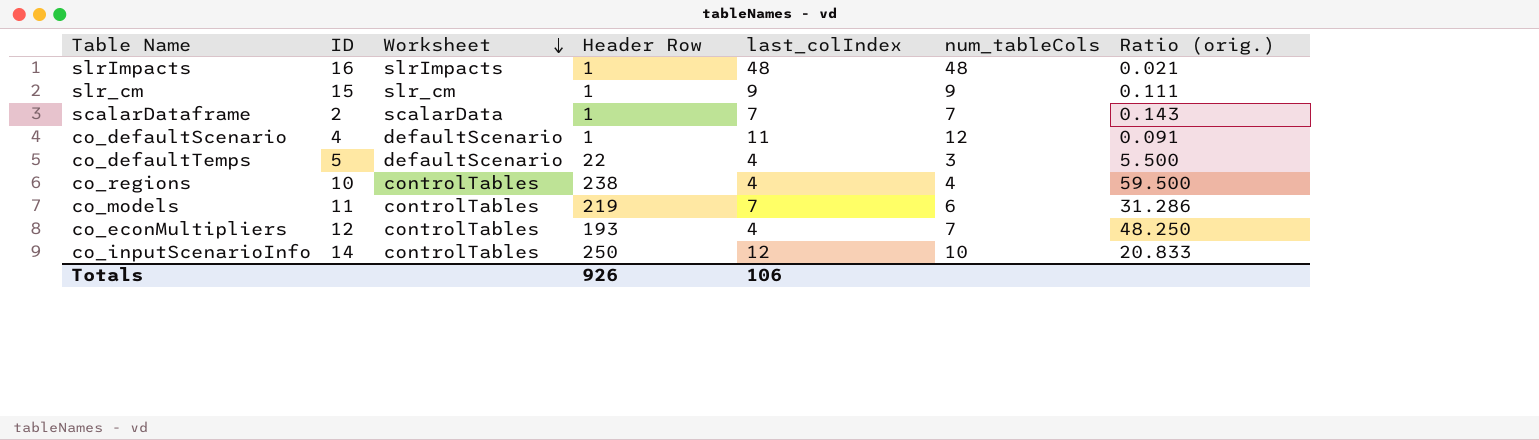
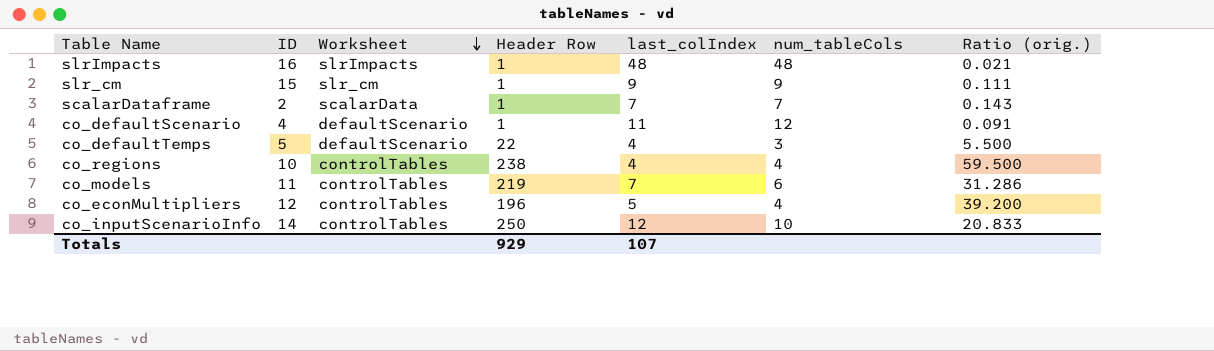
co_econMultipliers | Header Row: 193 -> 196
co_econMultipliers | last_colIndex: 4 -> 5
co_econMultipliers | num_tableCols: 7 -> 4
co_econMultipliers | Ratio (orig.): 48.250 -> 39.200
Totals | Header Row: 926 -> 929
Totals | last_colIndex: 106 -> 107

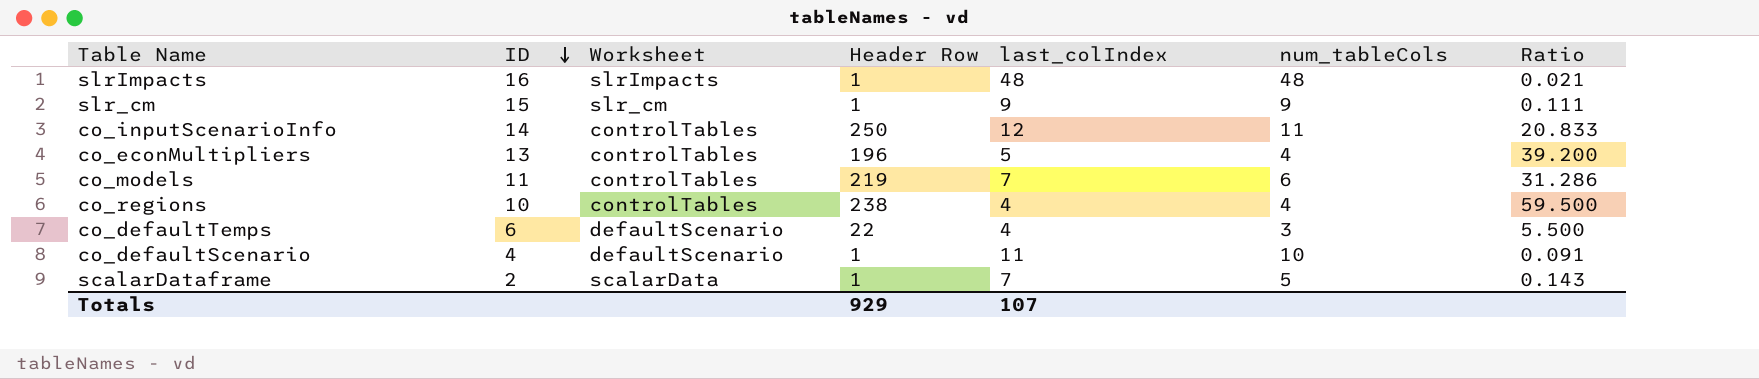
row order: Worksheet descending -> ID descending
column name: Ratio (orig.) -> Ratio
co_inputScenarioInfo | num_tableCols: 10 -> 11
co_econMultipliers | ID: 12 -> 13
co_defaultTemps | ID: 5 -> 6
co_defaultScenario | num_tableCols: 12 -> 10
scalarDataframe | num_tableCols: 7 -> 5

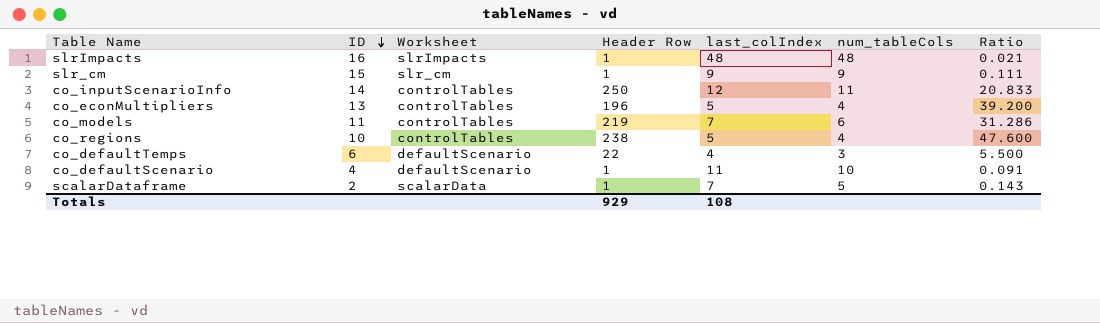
co_regions | last_colIndex: 4 -> 5
co_regions | Ratio: 59.500 -> 47.600
Totals | last_colIndex: 107 -> 108

